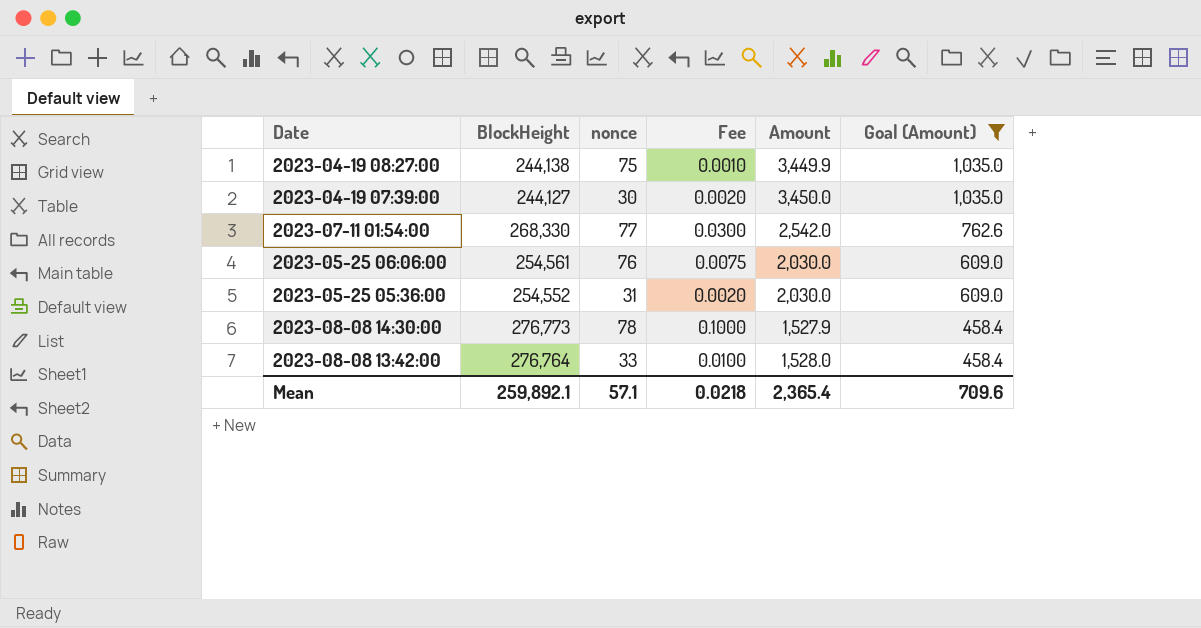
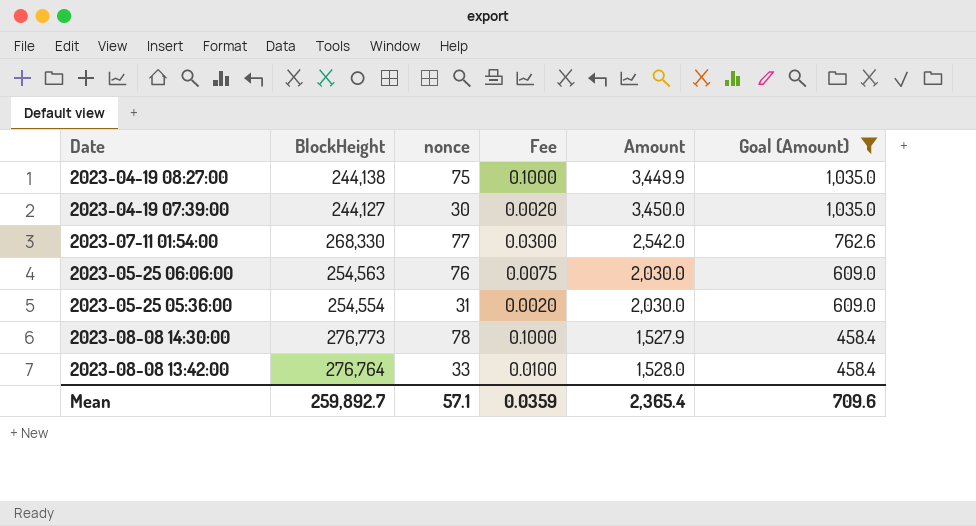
2023-04-19 08:27:00 | Fee: 0.0010 -> 0.1000
2023-05-25 06:06:00 | BlockHeight: 254,561 -> 254,563
2023-05-25 05:36:00 | BlockHeight: 254,552 -> 254,554
Mean | BlockHeight: 259,892.1 -> 259,892.7
Mean | Fee: 0.0218 -> 0.0359

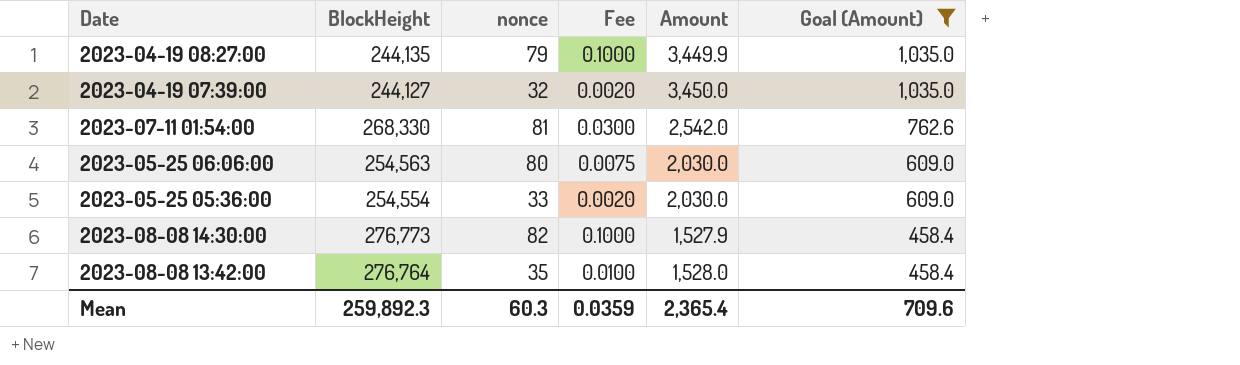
2023-04-19 08:27:00 | BlockHeight: 244,138 -> 244,135
2023-04-19 08:27:00 | nonce: 75 -> 79
2023-04-19 07:39:00 | nonce: 30 -> 32
2023-07-11 01:54:00 | nonce: 77 -> 81
2023-05-25 06:06:00 | nonce: 76 -> 80
2023-05-25 05:36:00 | nonce: 31 -> 33
2023-08-08 14:30:00 | nonce: 78 -> 82
2023-08-08 13:42:00 | nonce: 33 -> 35
Mean | BlockHeight: 259,892.7 -> 259,892.3
Mean | nonce: 57.1 -> 60.3

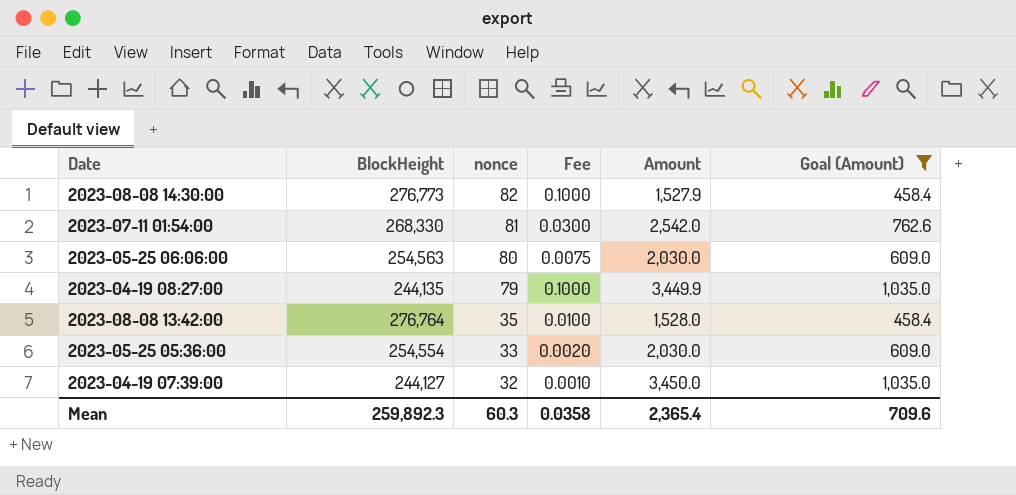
row order: Goal (Amount) descending -> nonce descending
2023-04-19 07:39:00 | Fee: 0.0020 -> 0.0010
Mean | Fee: 0.0359 -> 0.0358

